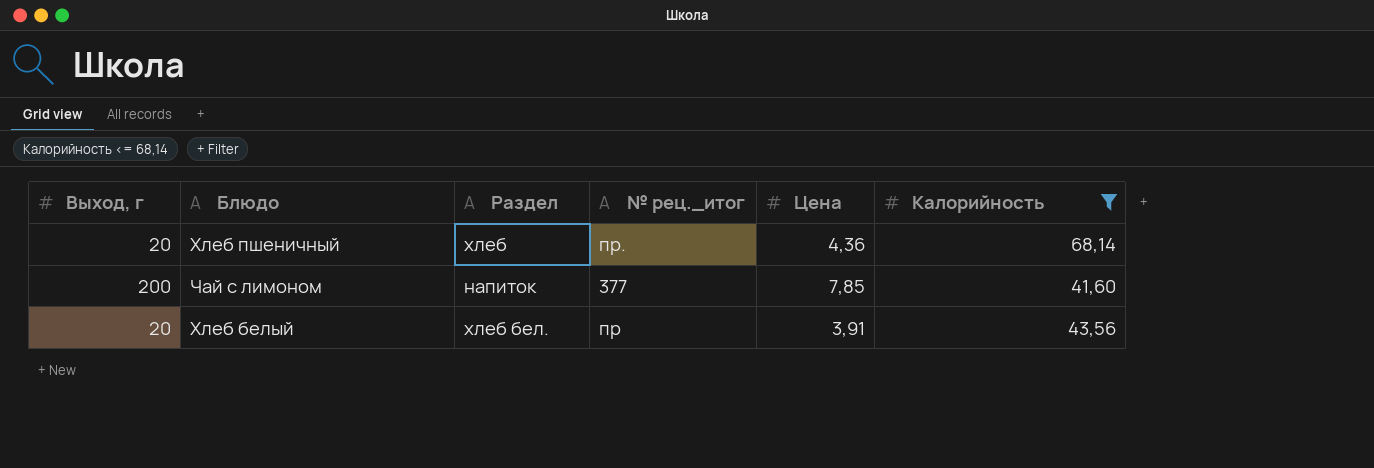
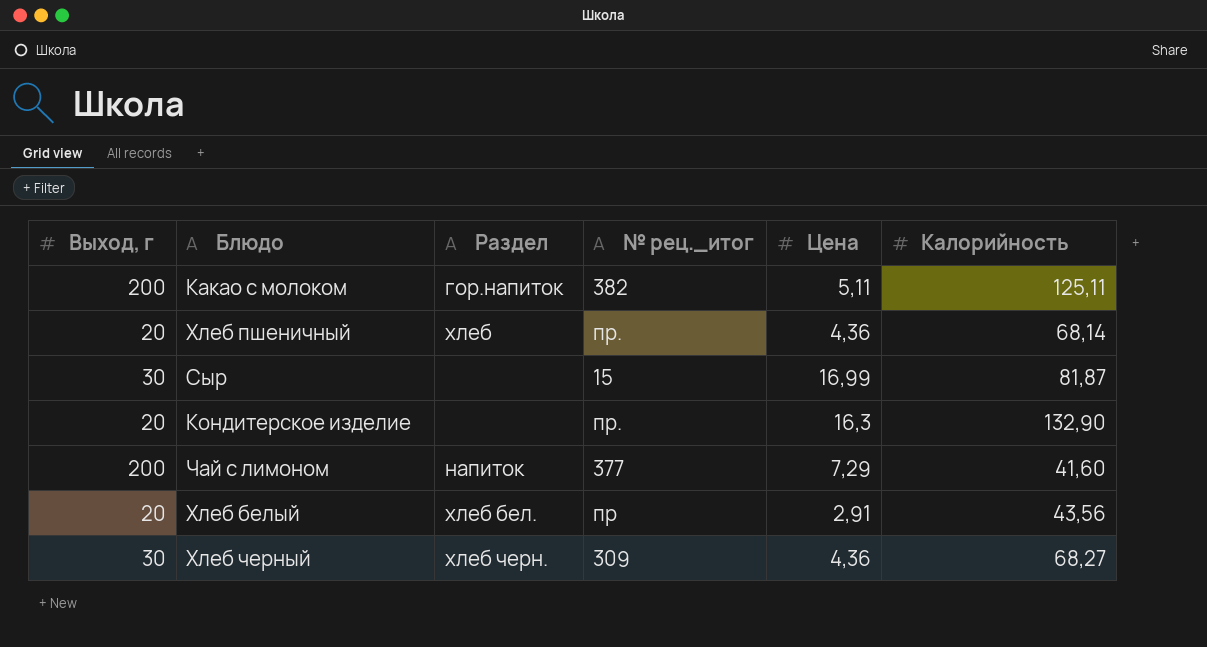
filter: Калорийность <= 68,14 -> none
Чай с лимоном | Цена: 7,85 -> 7,29
Хлеб белый | Цена: 3,91 -> 2,91

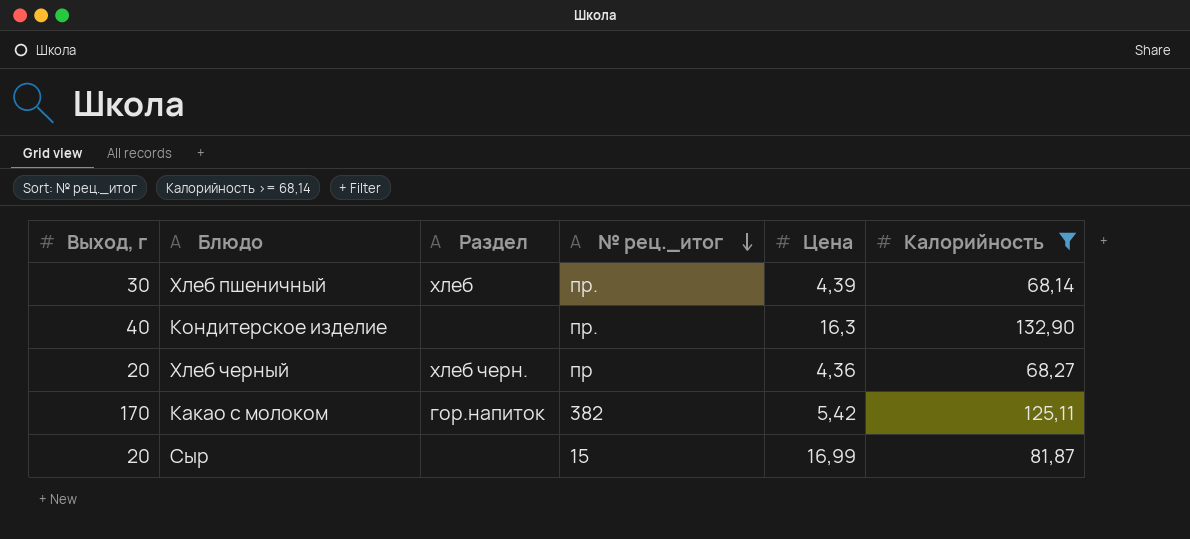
filter: none -> Калорийность >= 68,14
row order: none -> № рец._итог descending
Хлеб пшеничный | Выход, г: 20 -> 30
Хлеб пшеничный | Цена: 4,36 -> 4,39
Кондитерское изделие | Выход, г: 20 -> 40
Хлеб черный | Выход, г: 30 -> 20
Хлеб черный | № рец._итог: 309 -> пр
Какао с молоком | Выход, г: 200 -> 170
Какао с молоком | Цена: 5,11 -> 5,42
Сыр | Выход, г: 30 -> 20

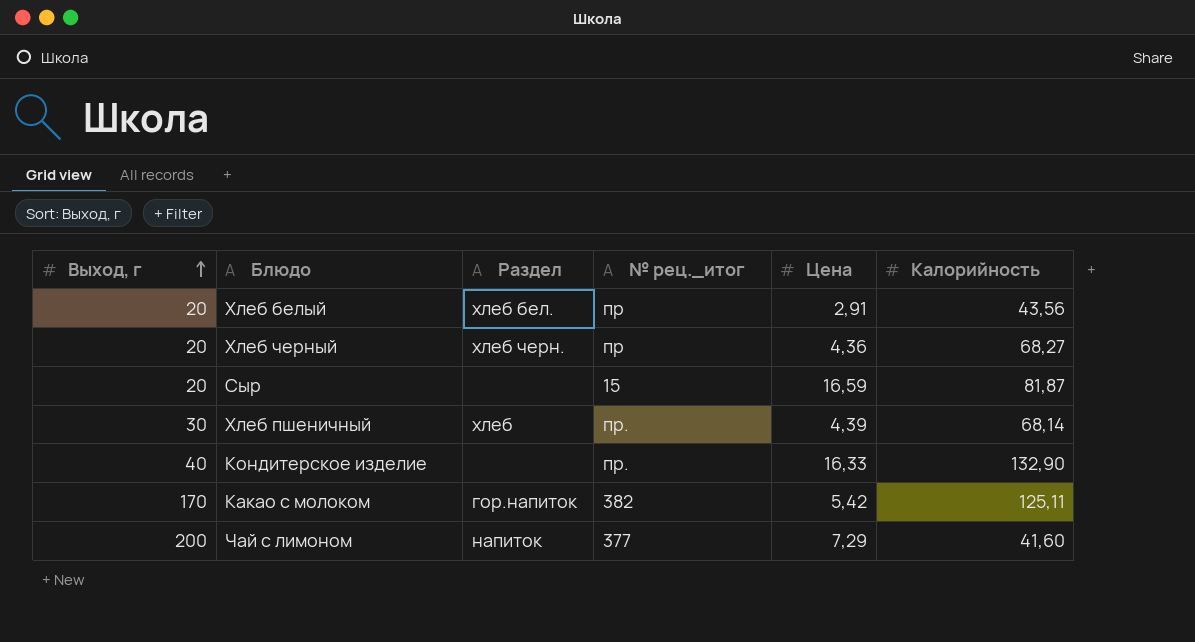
filter: Калорийность >= 68,14 -> none
row order: № рец._итог descending -> Выход, г ascending
Сыр | Цена: 16,99 -> 16,59
Кондитерское изделие | Цена: 16,3 -> 16,33

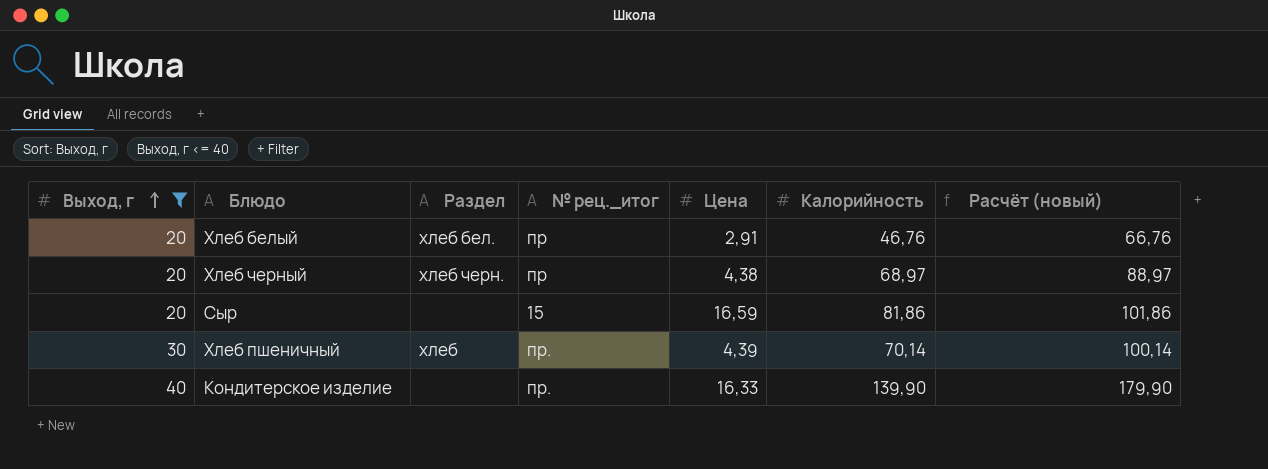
filter: none -> Выход, г <= 40
column Расчёт (новый) | formula: none -> [Выход, г] + [Калорийность]
Хлеб белый | Калорийность: 43,56 -> 46,76
Хлеб черный | Цена: 4,36 -> 4,38
Хлеб черный | Калорийность: 68,27 -> 68,97
Сыр | Калорийность: 81,87 -> 81,86
Хлеб пшеничный | Калорийность: 68,14 -> 70,14
Кондитерское изделие | Калорийность: 132,90 -> 139,90

